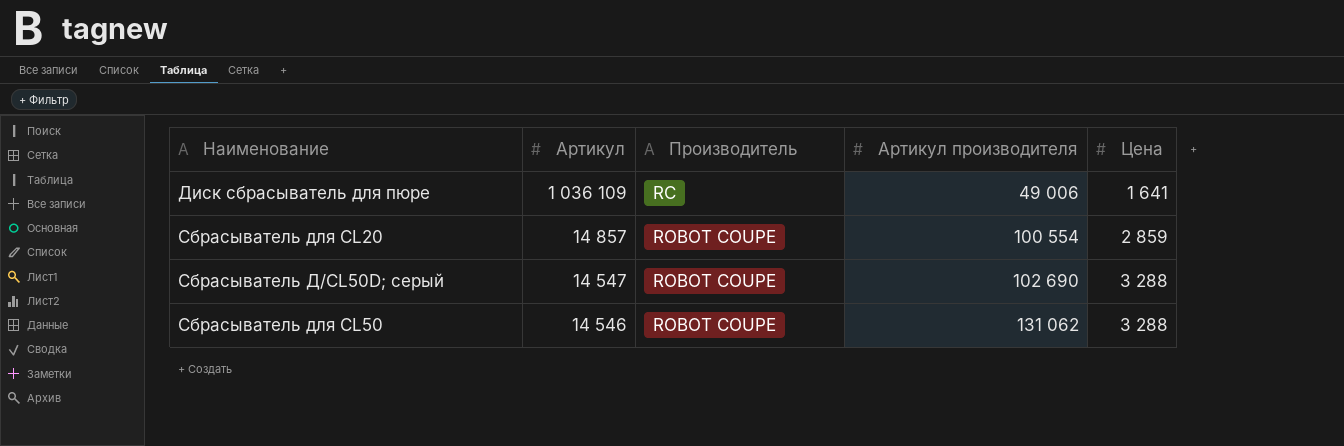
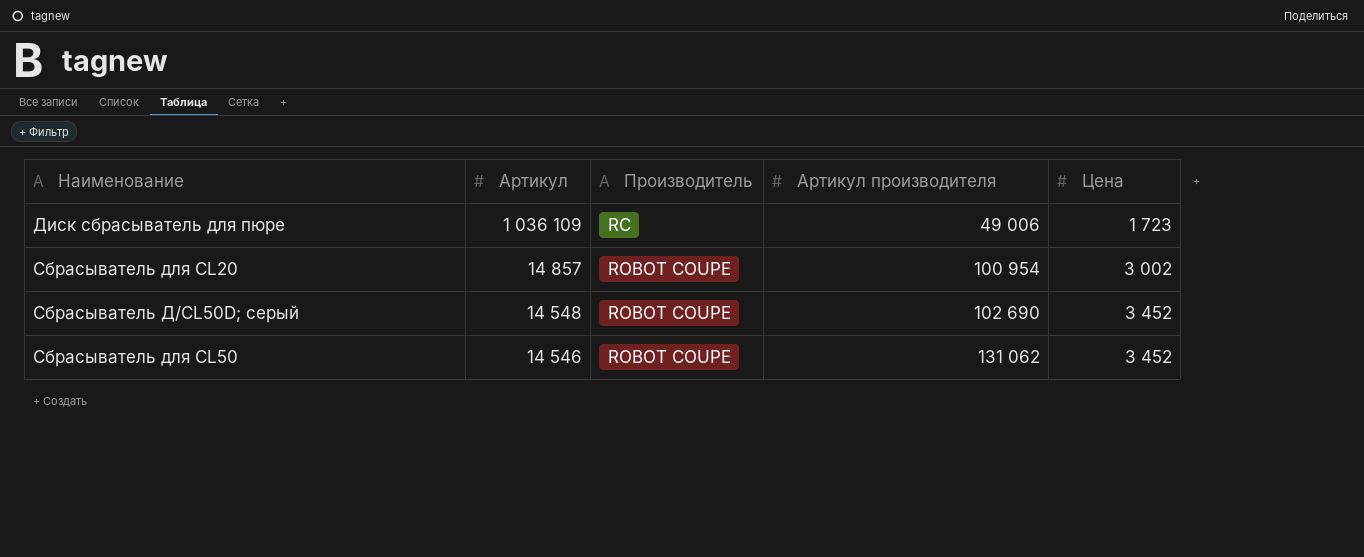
Диск сбрасыватель для пюре | Цена: 1 641 -> 1 723
Сбрасыватель для CL20 | Артикул производителя: 100 554 -> 100 954
Сбрасыватель для CL20 | Цена: 2 859 -> 3 002
Сбрасыватель Д/CL50D; серый | Артикул: 14 547 -> 14 548
Сбрасыватель Д/CL50D; серый | Цена: 3 288 -> 3 452
Сбрасыватель для CL50 | Цена: 3 288 -> 3 452

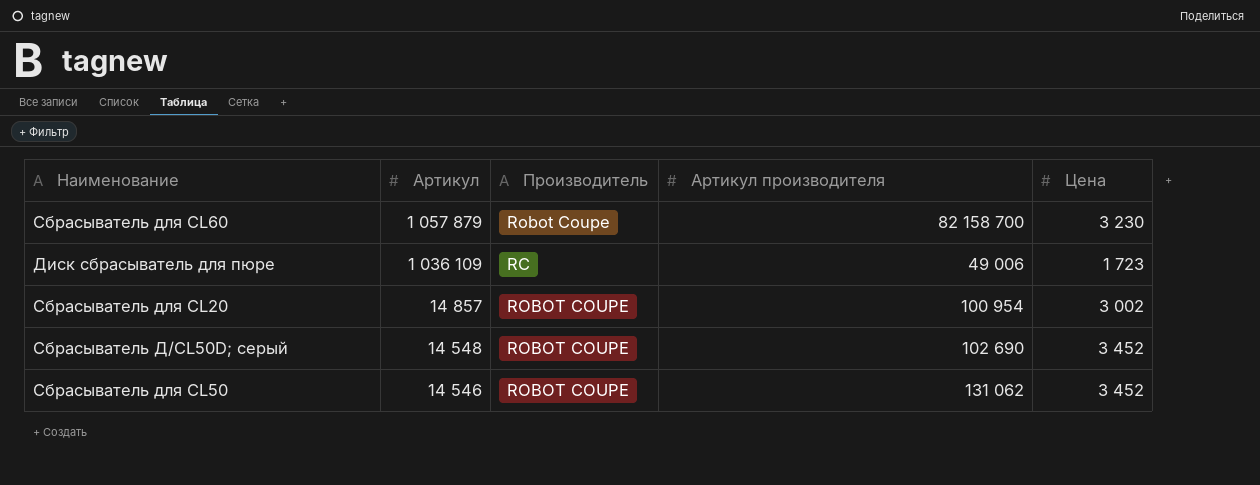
row Сбрасыватель для CL60: none -> 1 057 879 | Robot Coupe | 82 158 700 | 3 230

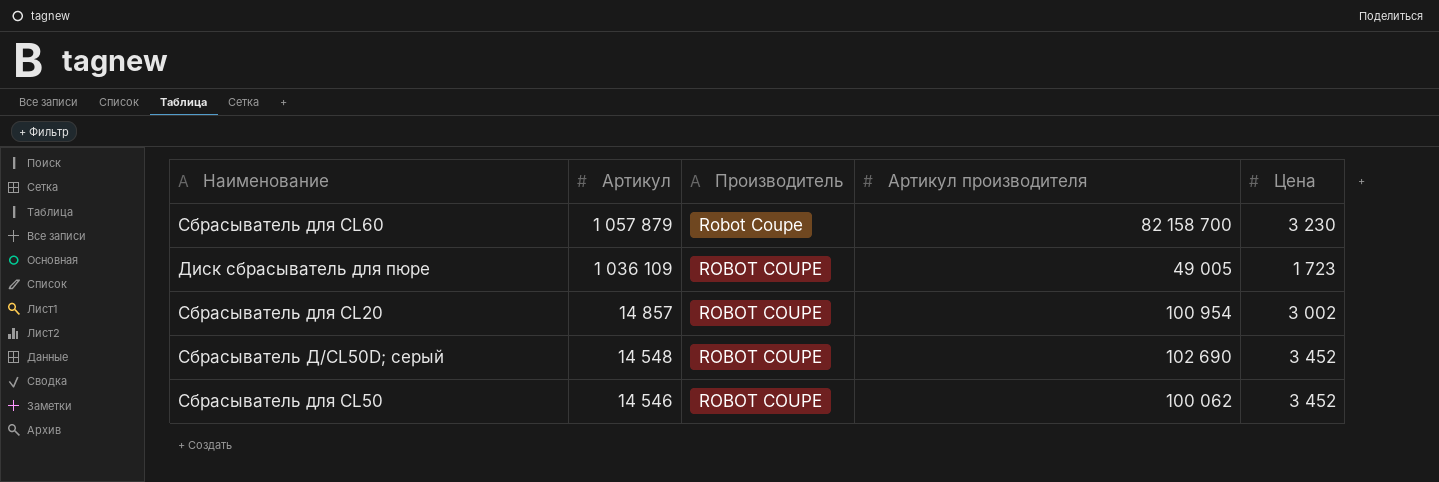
Диск сбрасыватель для пюре | Производитель: RC -> ROBOT COUPE
Диск сбрасыватель для пюре | Артикул производителя: 49 006 -> 49 005
Сбрасыватель для CL50 | Артикул производителя: 131 062 -> 100 062

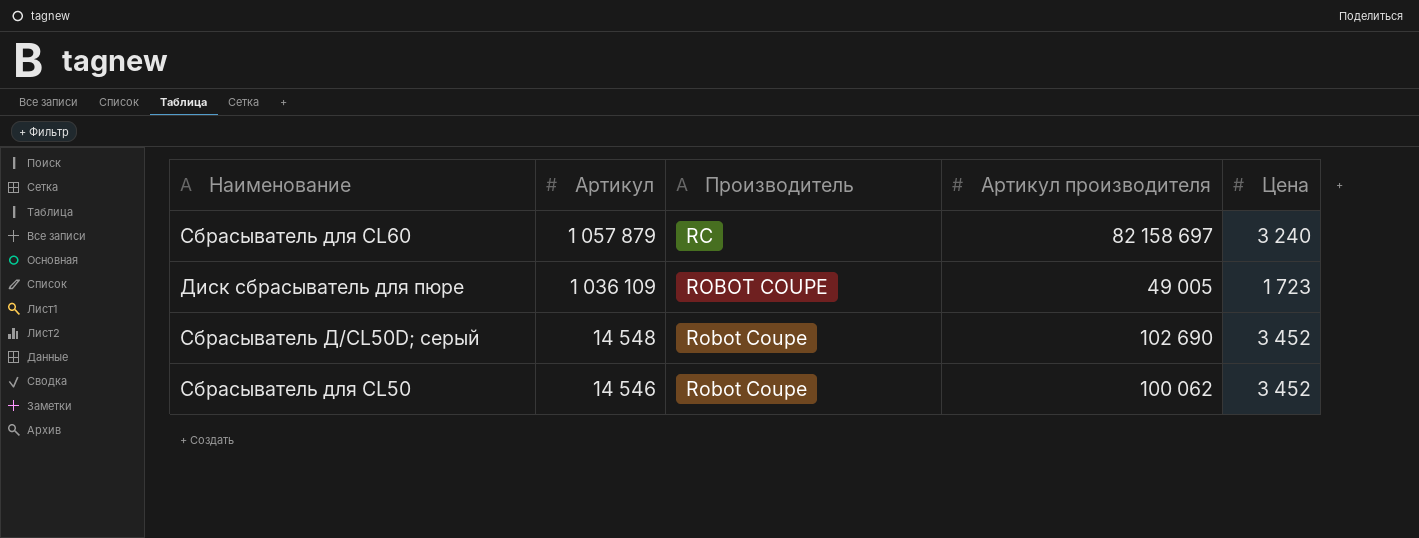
row Сбрасыватель для CL20: 14 857 | ROBOT COUPE | 100 954 | 3 002 -> none
Сбрасыватель для CL60 | Производитель: Robot Coupe -> RC
Сбрасыватель для CL60 | Артикул производителя: 82 158 700 -> 82 158 697
Сбрасыватель для CL60 | Цена: 3 230 -> 3 240
Сбрасыватель Д/CL50D; серый | Производитель: ROBOT COUPE -> Robot Coupe
Сбрасыватель для CL50 | Производитель: ROBOT COUPE -> Robot Coupe

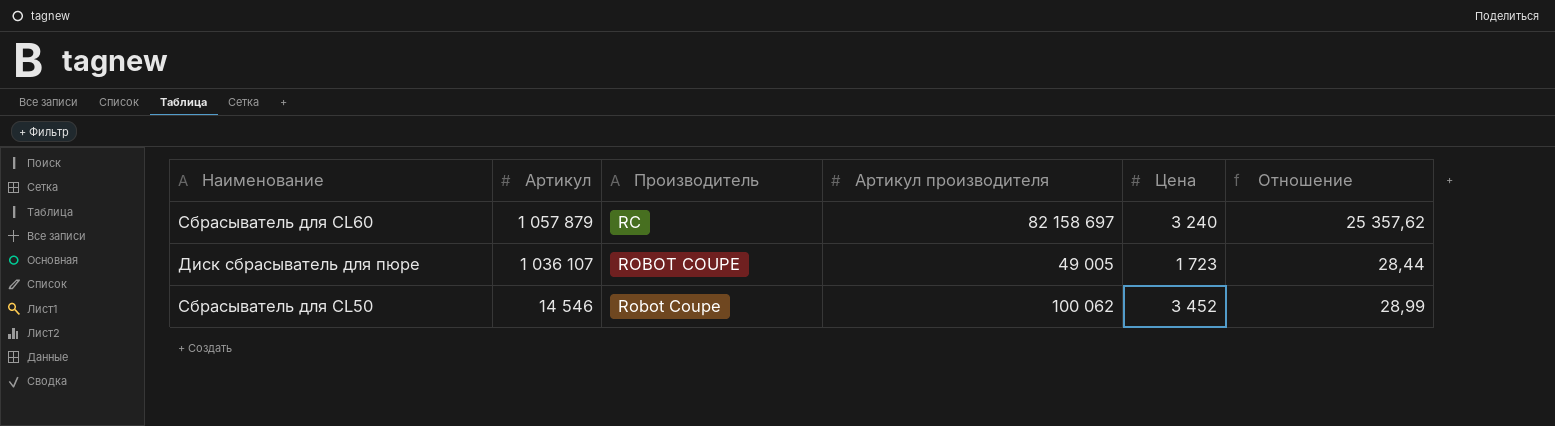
column Отношение | formula: none -> [Артикул производителя] / [Цена]
row Сбрасыватель Д/CL50D; серый: 14 548 | Robot Coupe | 102 690 | 3 452 -> none
Диск сбрасыватель для пюре | Артикул: 1 036 109 -> 1 036 107

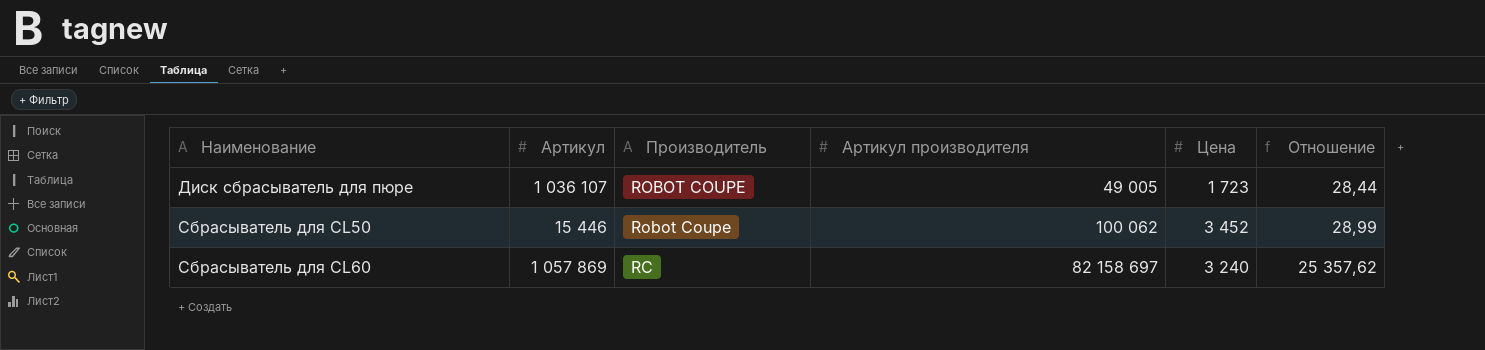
row order: Артикул descending -> Наименование ascending
Сбрасыватель для CL50 | Артикул: 14 546 -> 15 446
Сбрасыватель для CL60 | Артикул: 1 057 879 -> 1 057 869

